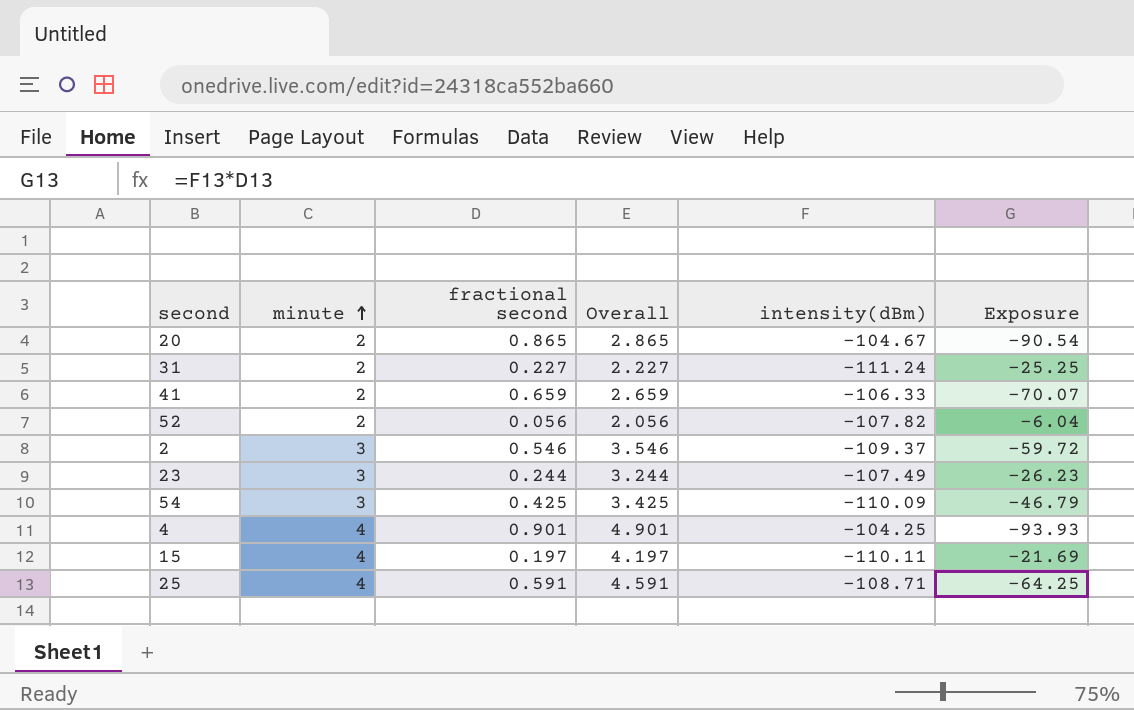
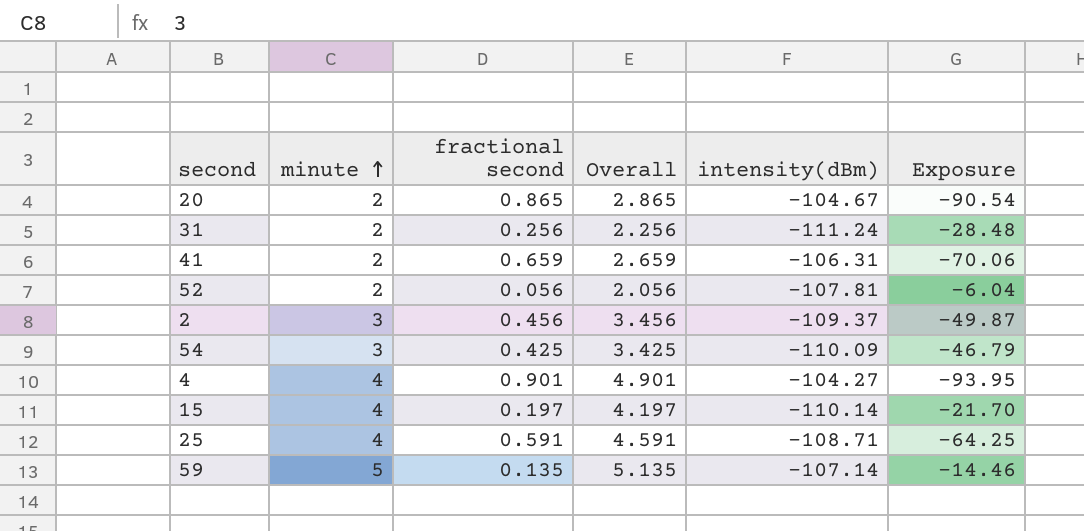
row 23: 3 | 0.244 | 3.244 | -107.49 | -26.23 -> none
31 | fractional second: 0.227 -> 0.256
31 | Overall: 2.227 -> 2.256
31 | Exposure: -25.25 -> -28.48
41 | intensity(dBm): -106.33 -> -106.31
41 | Exposure: -70.07 -> -70.06
52 | intensity(dBm): -107.82 -> -107.81
2 | fractional second: 0.546 -> 0.456
2 | Overall: 3.546 -> 3.456
2 | Exposure: -59.72 -> -49.87
4 | intensity(dBm): -104.25 -> -104.27
4 | Exposure: -93.93 -> -93.95
15 | intensity(dBm): -110.11 -> -110.14
15 | Exposure: -21.69 -> -21.70
row 59: none -> 5 | 0.135 | 5.135 | -107.14 | -14.46

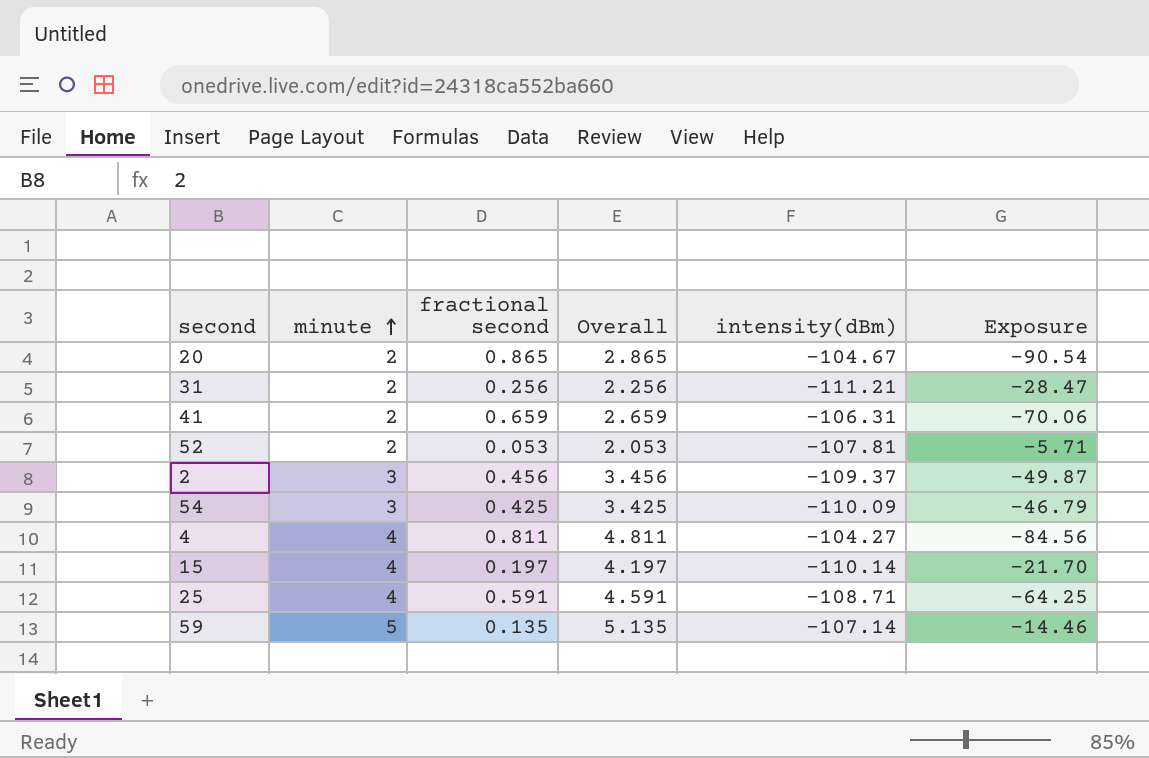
31 | intensity(dBm): -111.24 -> -111.21
31 | Exposure: -28.48 -> -28.47
52 | fractional second: 0.056 -> 0.053
52 | Overall: 2.056 -> 2.053
52 | Exposure: -6.04 -> -5.71
4 | fractional second: 0.901 -> 0.811
4 | Overall: 4.901 -> 4.811
4 | Exposure: -93.95 -> -84.56

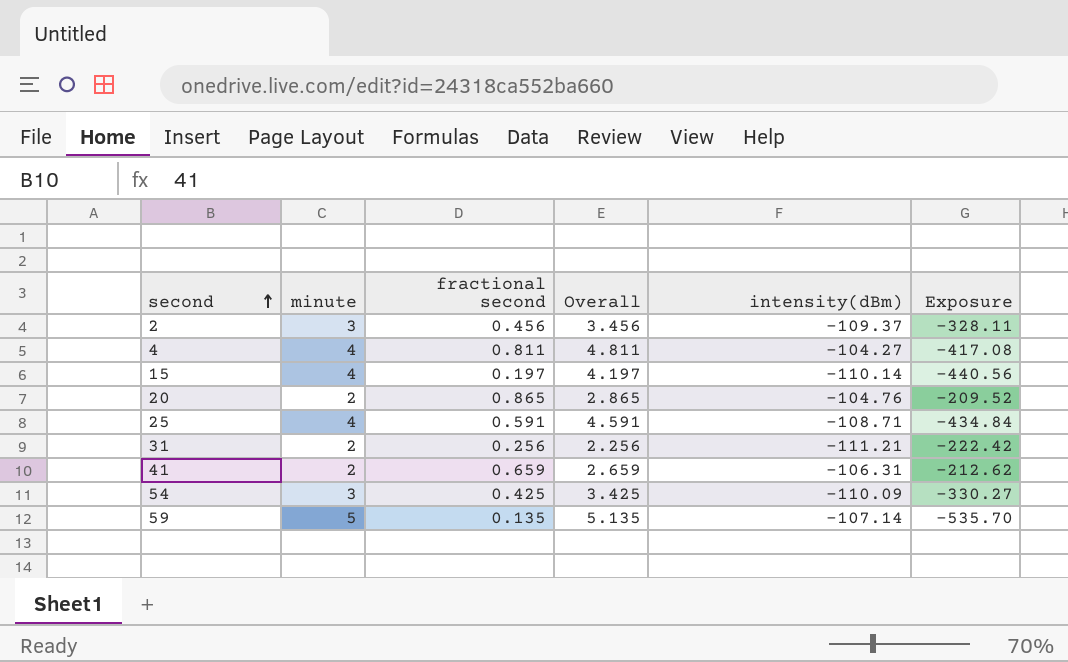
row order: minute ascending -> second ascending
column Exposure | formula: [fractional second] * [intensity(dBm)] -> [minute] * [intensity(dBm)]
row 52: 2 | 0.053 | 2.053 | -107.81 | -5.71 -> none
20 | intensity(dBm): -104.67 -> -104.76

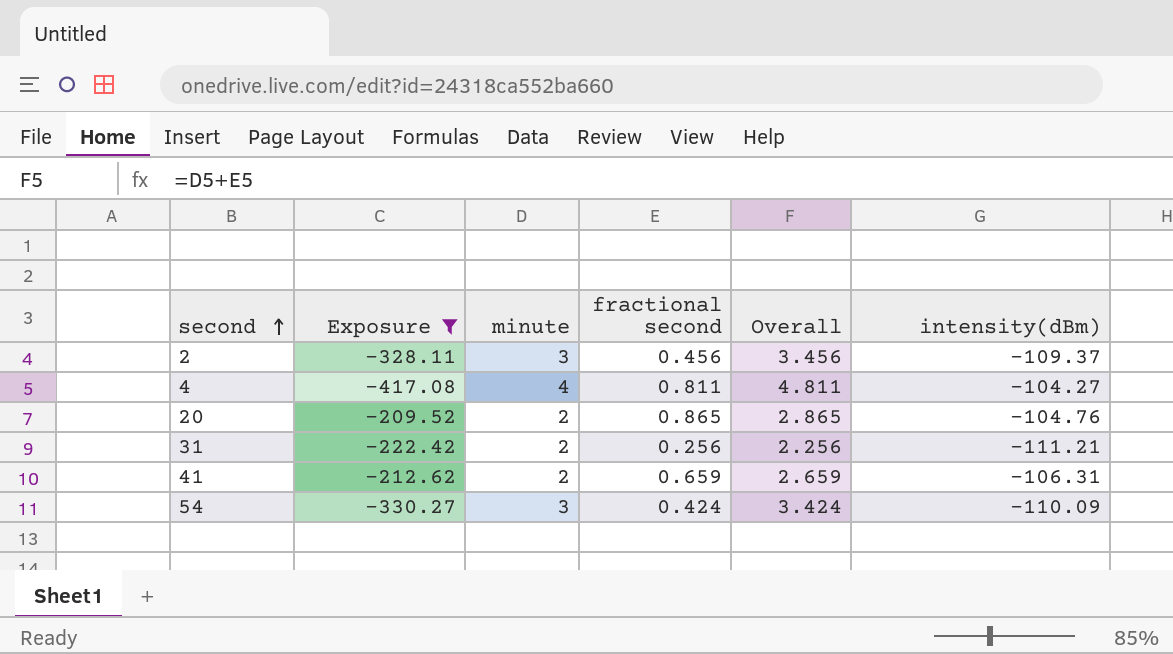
filter: none -> Exposure >= -417.08
column Exposure | position: 6 -> 2
54 | fractional second: 0.425 -> 0.424
54 | Overall: 3.425 -> 3.424

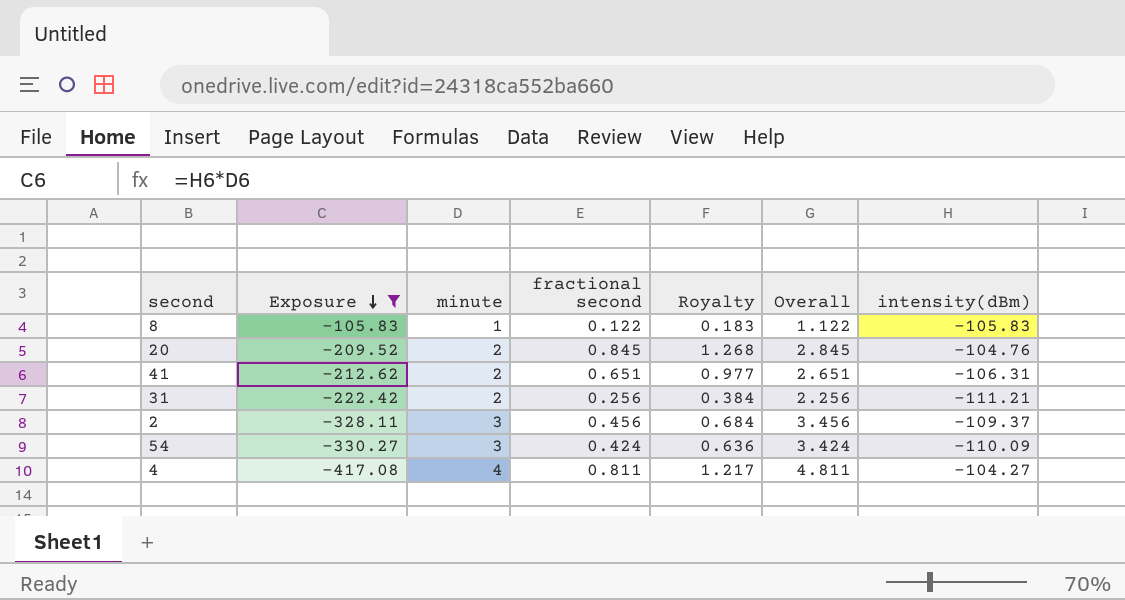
row order: second ascending -> Exposure descending
column Royalty | formula: none -> [fractional second] * 1.5
row 8: none -> -105.83 | 1 | 0.122 | 0.183 | 1.122 | -105.83
20 | fractional second: 0.865 -> 0.845
20 | Overall: 2.865 -> 2.845
41 | fractional second: 0.659 -> 0.651
41 | Overall: 2.659 -> 2.651

